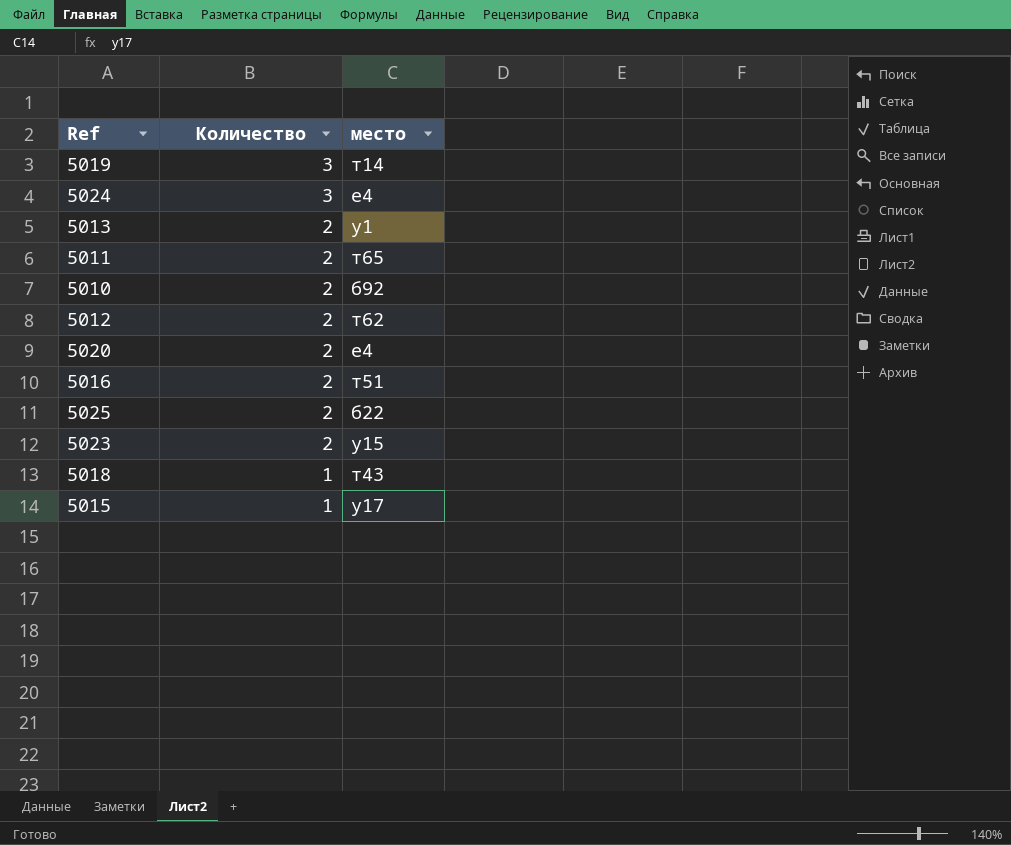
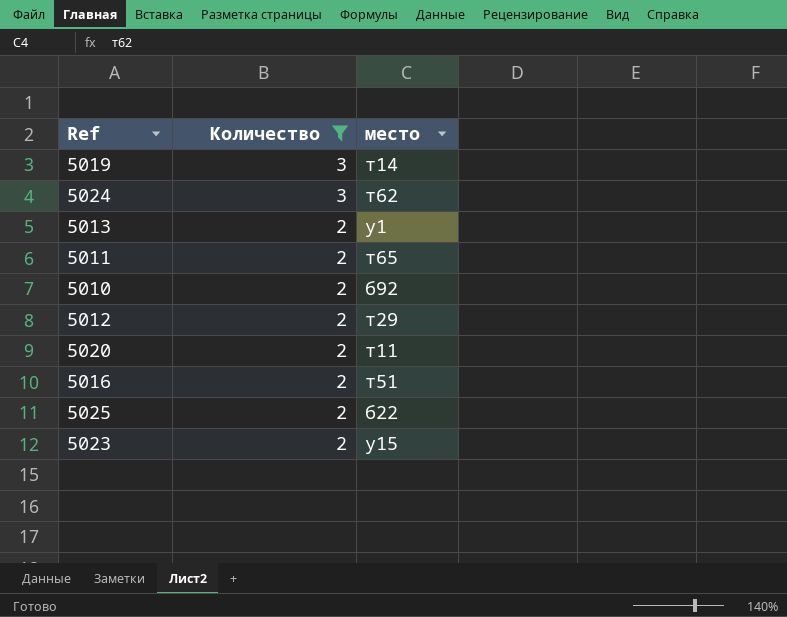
filter: none -> Количество != 1
5024 | место: е4 -> т62
5012 | место: т62 -> т29
5020 | место: е4 -> т11

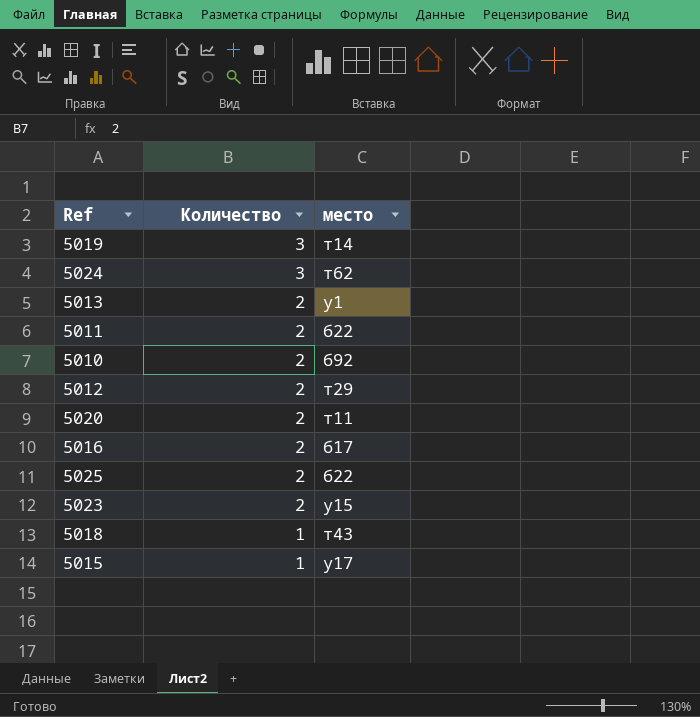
filter: Количество != 1 -> none
5011 | место: т65 -> б22
5016 | место: т51 -> б17

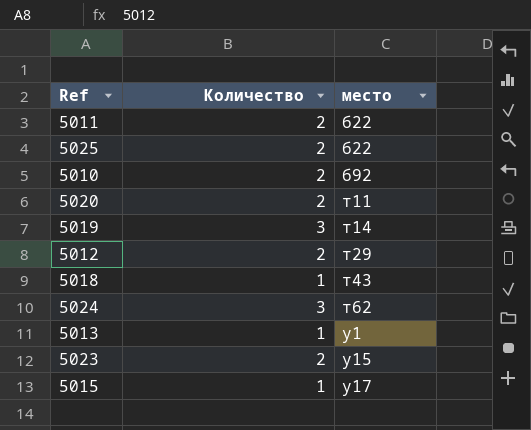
row order: Количество descending -> место ascending
row 5016: 2 | б17 -> none
5013 | Количество: 2 -> 1

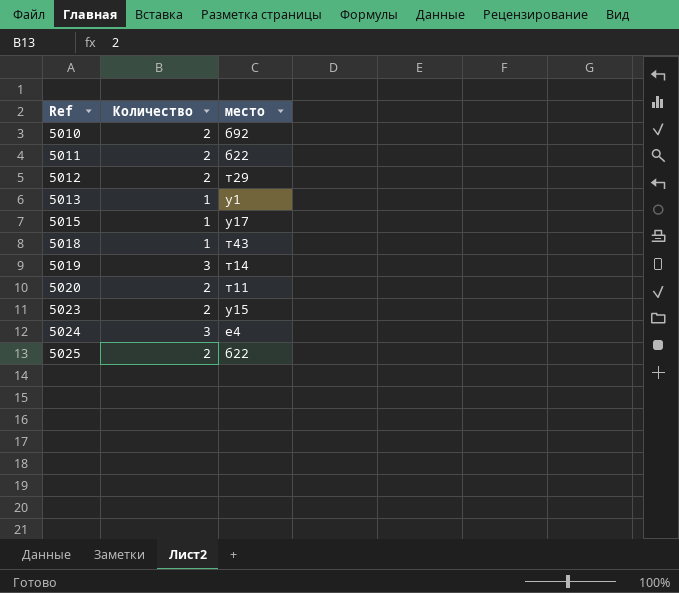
row order: место ascending -> Ref ascending
5024 | место: т62 -> е4

